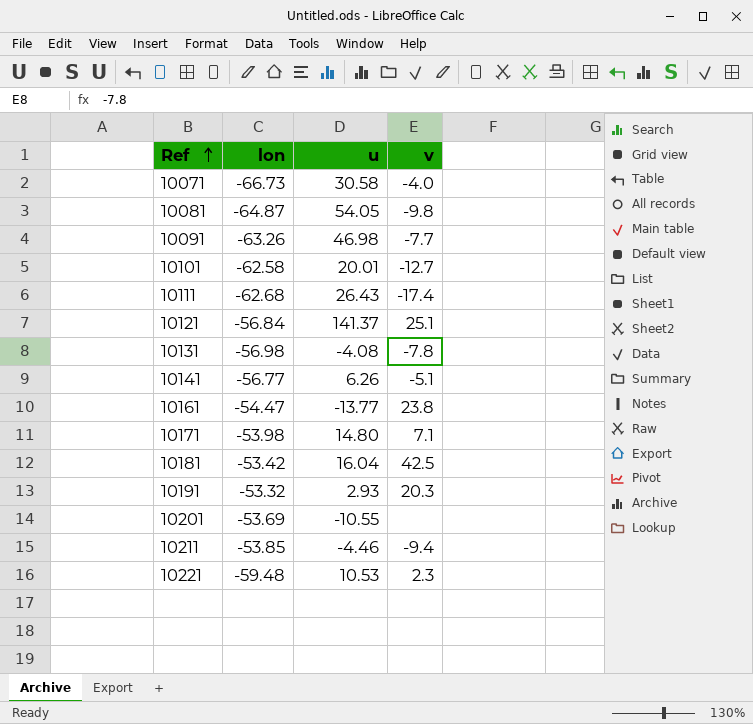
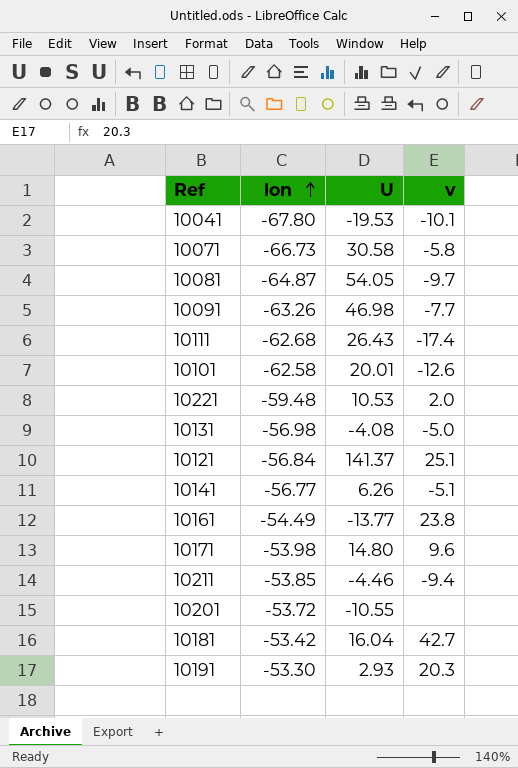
row order: Ref ascending -> lon ascending
column name: u -> U
row 10041: none -> -67.80 | -19.53 | -10.1
10071 | v: -4.0 -> -5.8
10081 | v: -9.8 -> -9.7
10101 | v: -12.7 -> -12.6
10221 | v: 2.3 -> 2.0
10131 | v: -7.8 -> -5.0
10161 | lon: -54.47 -> -54.49
10171 | v: 7.1 -> 9.6
10201 | lon: -53.69 -> -53.72
10181 | v: 42.5 -> 42.7
10191 | lon: -53.32 -> -53.30

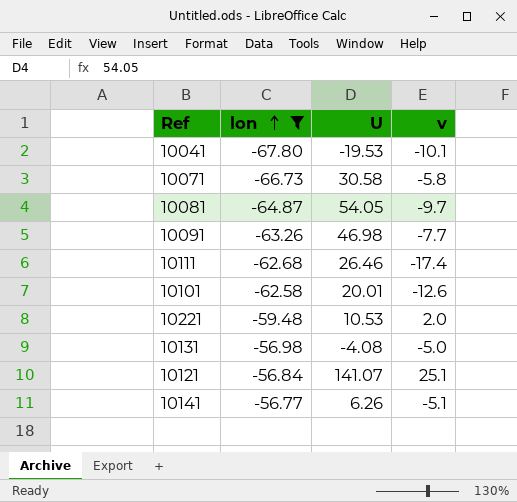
filter: none -> lon <= -56.77
10111 | U: 26.43 -> 26.46
10121 | U: 141.37 -> 141.07

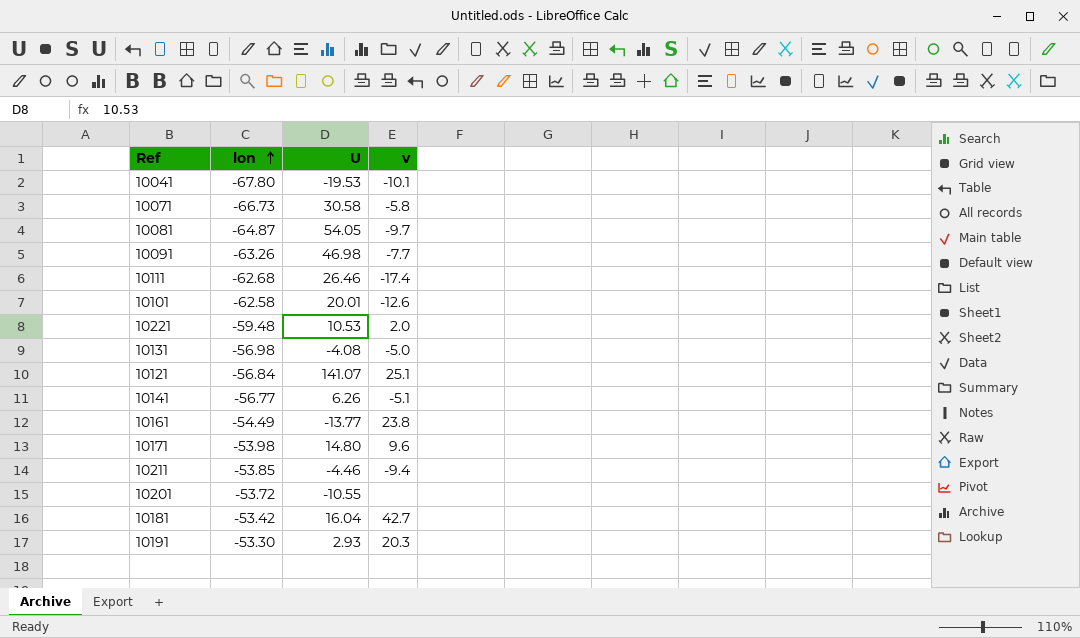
filter: lon <= -56.77 -> none

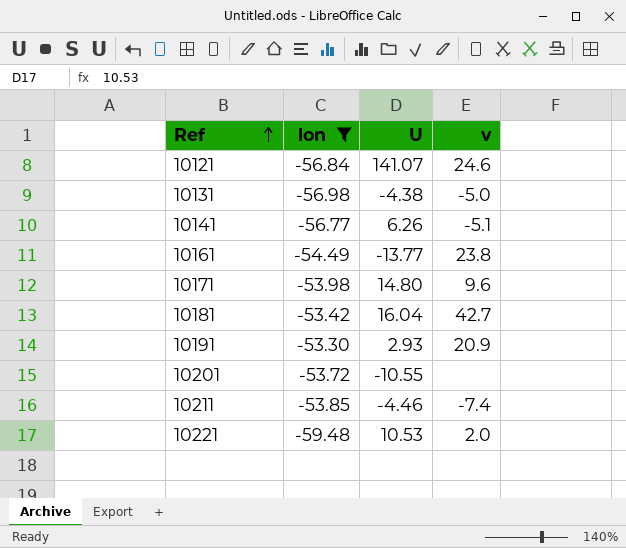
filter: none -> lon >= -59.48
row order: lon ascending -> Ref ascending
10121 | v: 25.1 -> 24.6
10131 | U: -4.08 -> -4.38
10191 | v: 20.3 -> 20.9
10211 | v: -9.4 -> -7.4

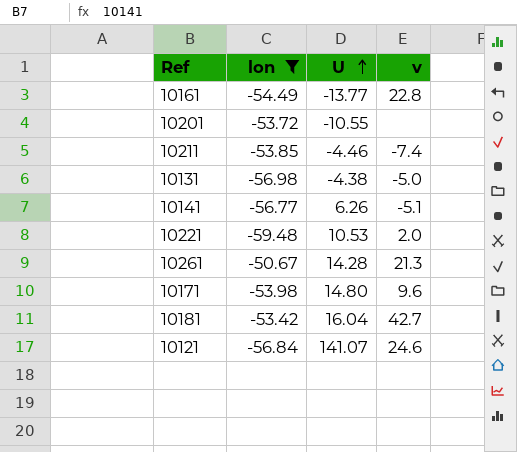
row order: Ref ascending -> U ascending
row 10191: -53.30 | 2.93 | 20.9 -> none
10161 | v: 23.8 -> 22.8
row 10261: none -> -50.67 | 14.28 | 21.3

